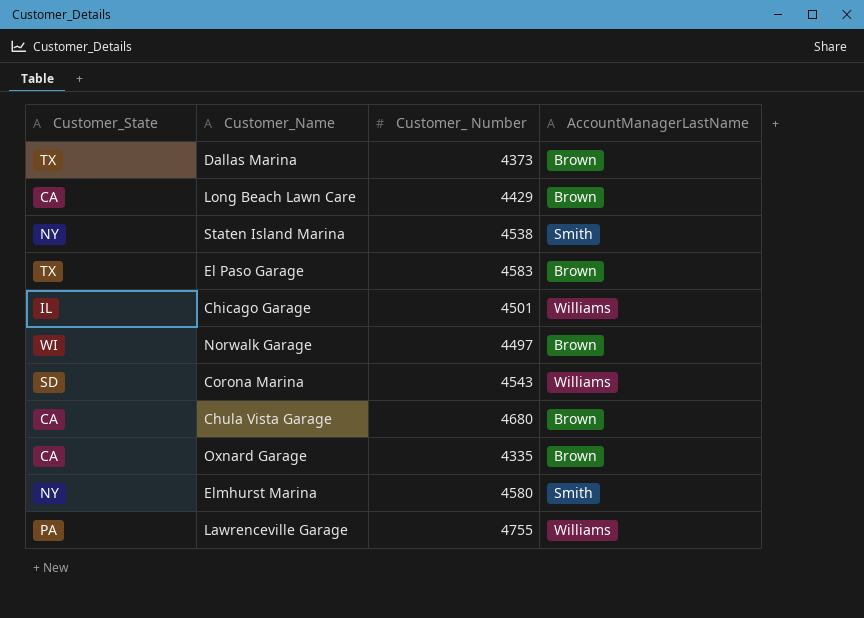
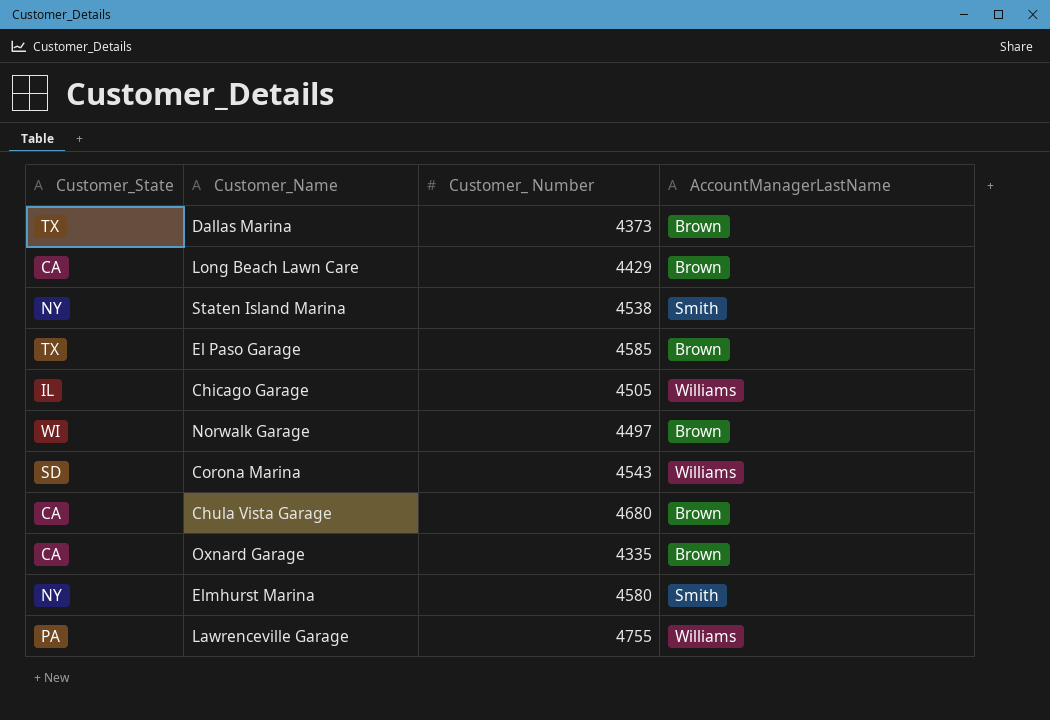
El Paso Garage | Customer_ Number: 4583 -> 4585
Chicago Garage | Customer_ Number: 4501 -> 4505

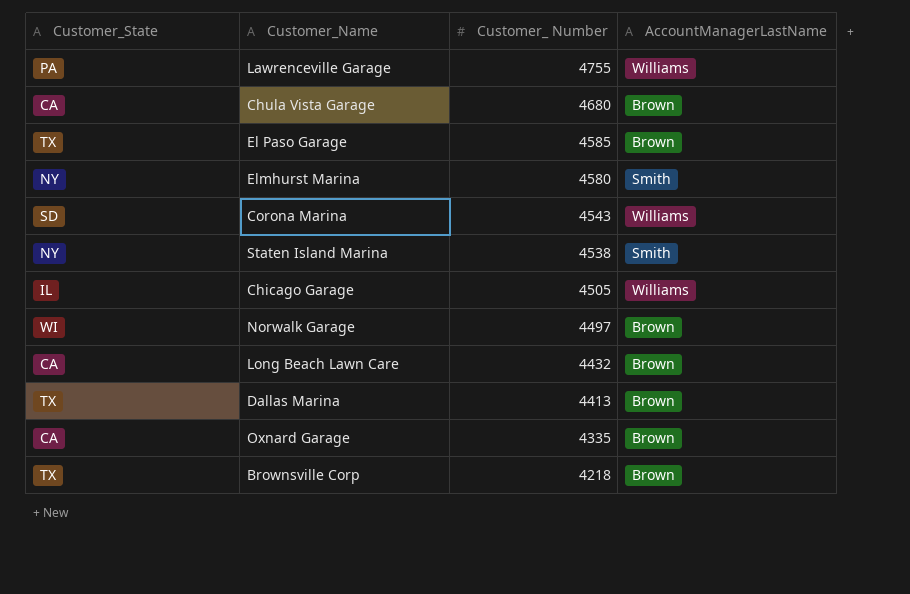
row order: none -> Customer_ Number descending
Long Beach Lawn Care | Customer_ Number: 4429 -> 4432
Dallas Marina | Customer_ Number: 4373 -> 4413
row Brownsville Corp: none -> TX | 4218 | Brown

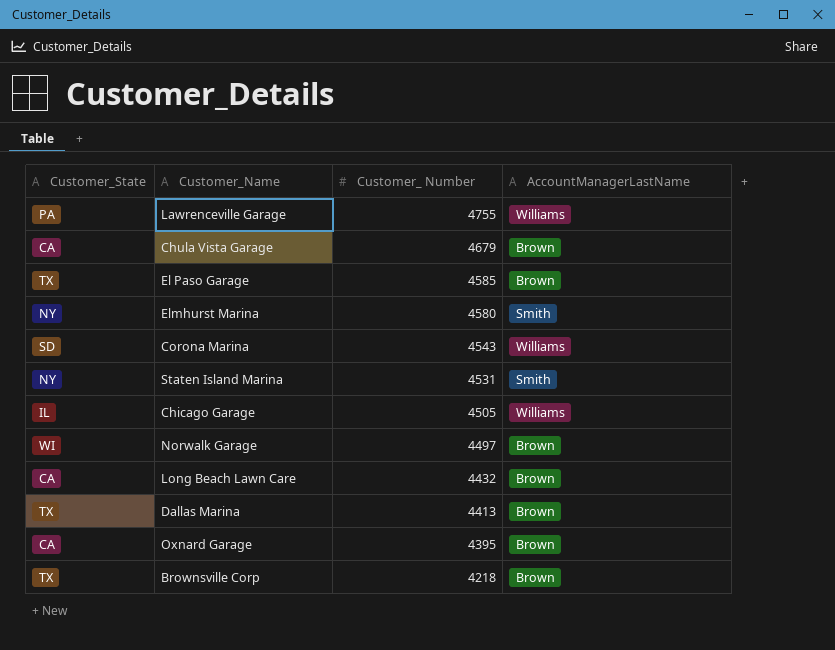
Chula Vista Garage | Customer_ Number: 4680 -> 4679
Staten Island Marina | Customer_ Number: 4538 -> 4531
Oxnard Garage | Customer_ Number: 4335 -> 4395

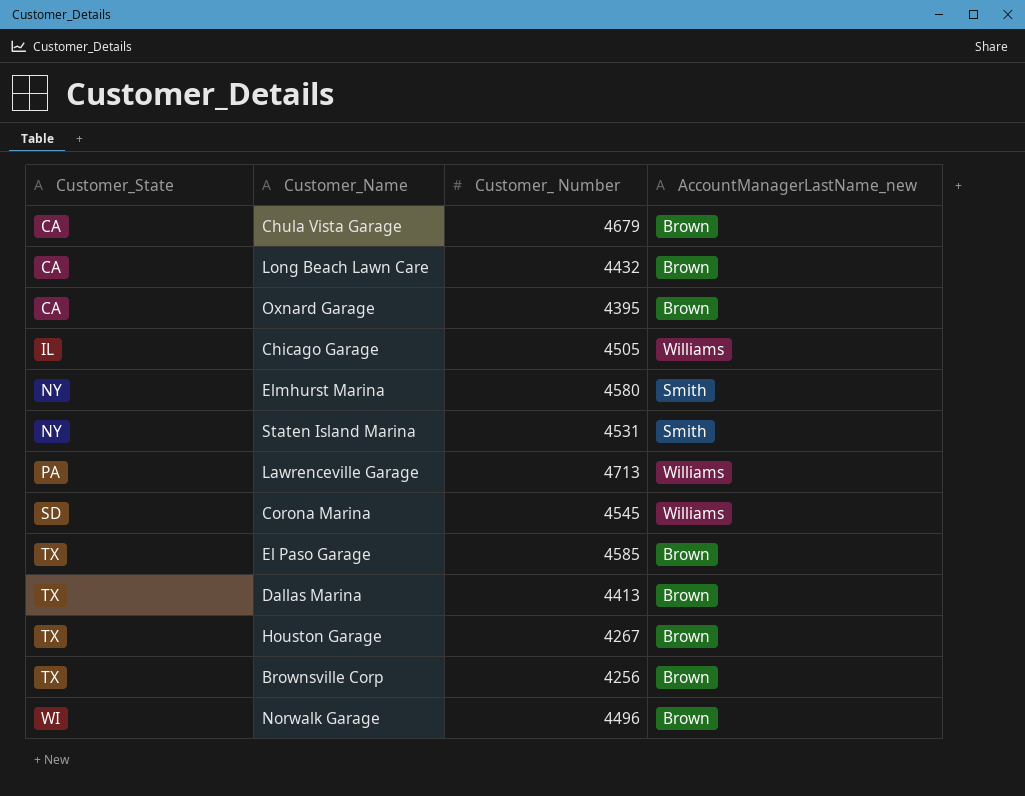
row order: Customer_ Number descending -> Customer_State ascending
column name: AccountManagerLastName -> AccountManagerLastName_new
Lawrenceville Garage | Customer_ Number: 4755 -> 4713
Corona Marina | Customer_ Number: 4543 -> 4545
row Houston Garage: none -> TX | 4267 | Brown
Brownsville Corp | Customer_ Number: 4218 -> 4256
Norwalk Garage | Customer_ Number: 4497 -> 4496

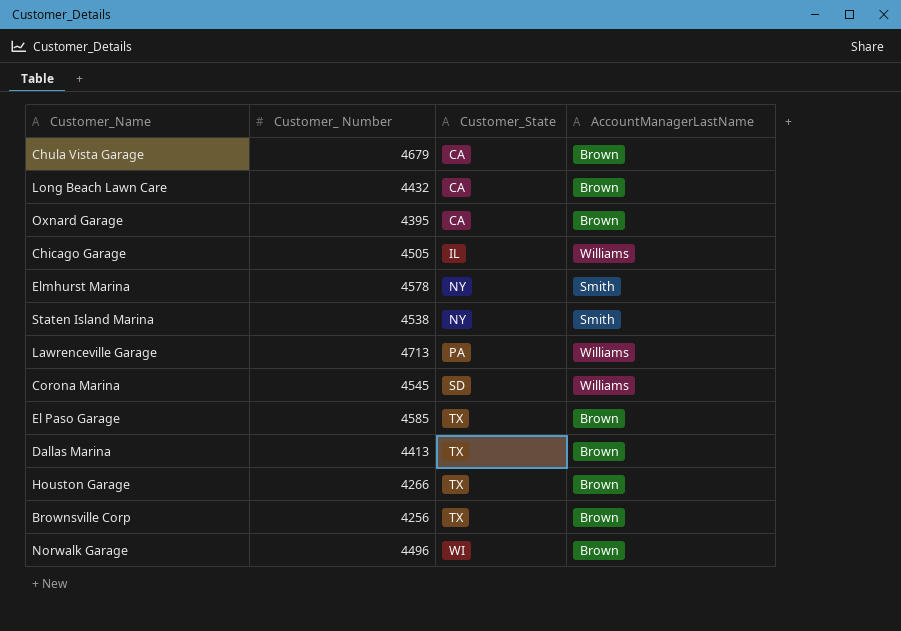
column Customer_State | position: 1 -> 3
column name: AccountManagerLastName_new -> AccountManagerLastName
Elmhurst Marina | Customer_ Number: 4580 -> 4578
Staten Island Marina | Customer_ Number: 4531 -> 4538
Houston Garage | Customer_ Number: 4267 -> 4266

